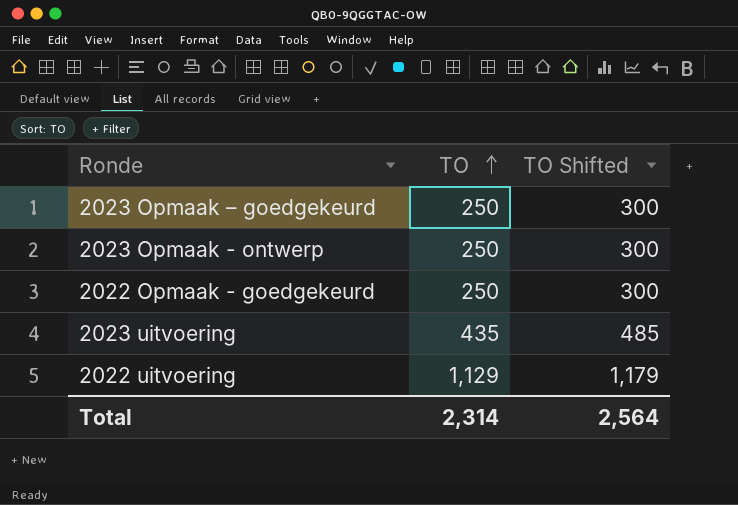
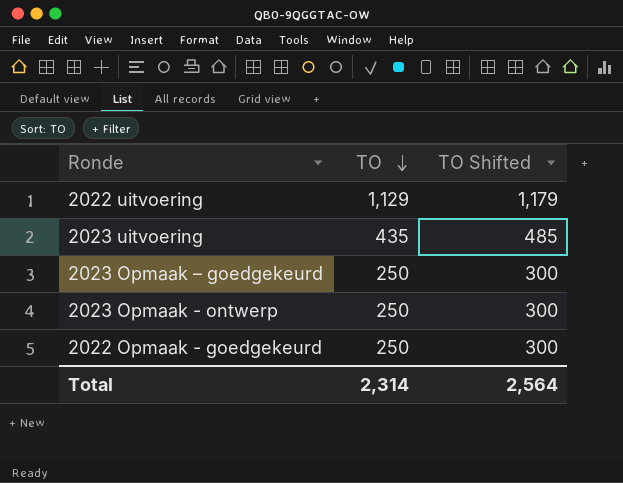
row order: TO ascending -> TO descending

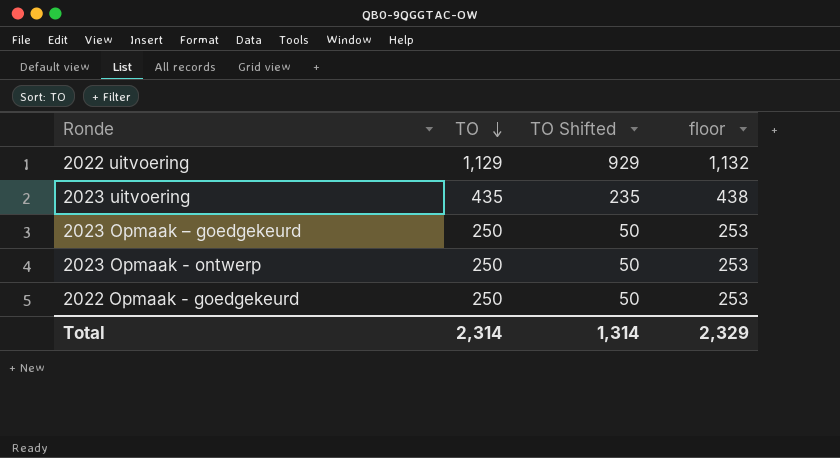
column TO Shifted | formula: [TO] + 50 -> [TO] - 200
column floor | formula: none -> [TO] + 3
Total | TO Shifted: 2,564 -> 1,314

